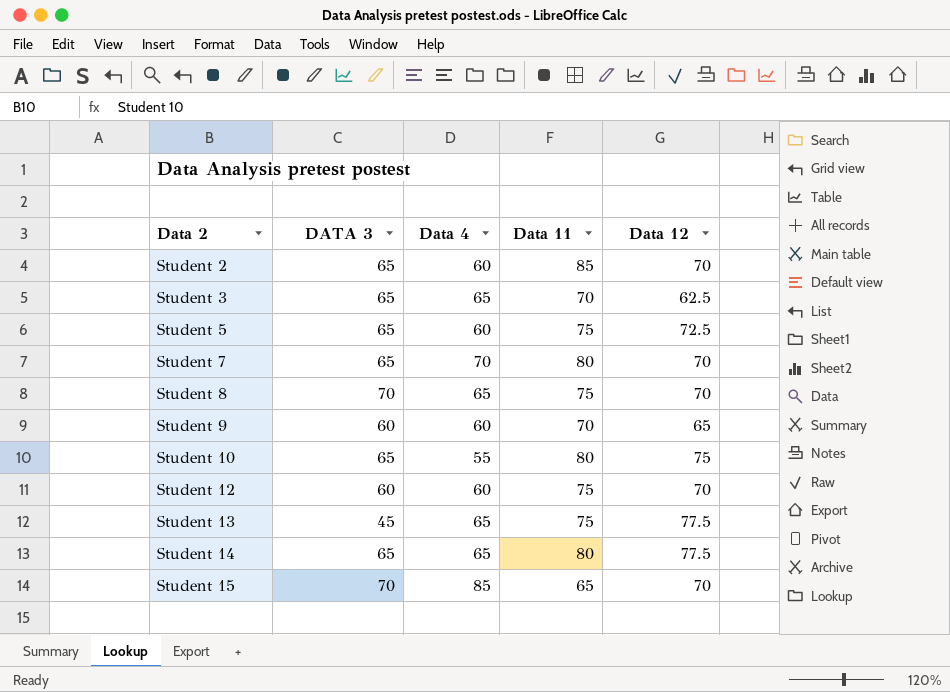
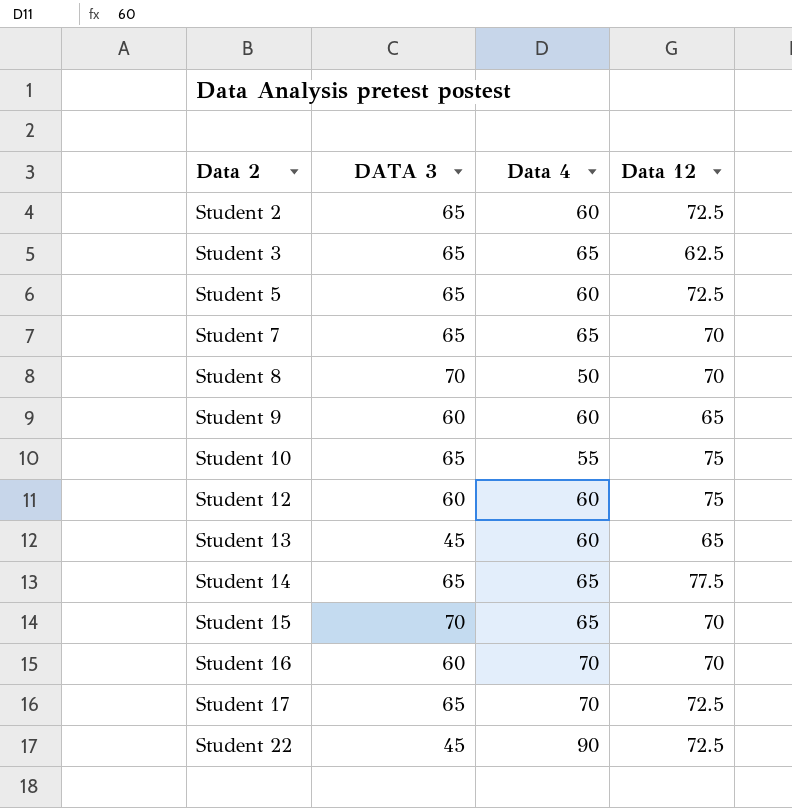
column Data 11 | position: 4 -> none
Student 2 | Data 12: 70 -> 72.5
Student 7 | Data 4: 70 -> 65
Student 8 | Data 4: 65 -> 50
Student 12 | Data 12: 70 -> 75
Student 13 | Data 4: 65 -> 60
Student 13 | Data 12: 77.5 -> 65
Student 15 | Data 4: 85 -> 65
row Student 16: none -> 60 | 70 | 70
row Student 17: none -> 65 | 70 | 72.5
row Student 22: none -> 45 | 90 | 72.5

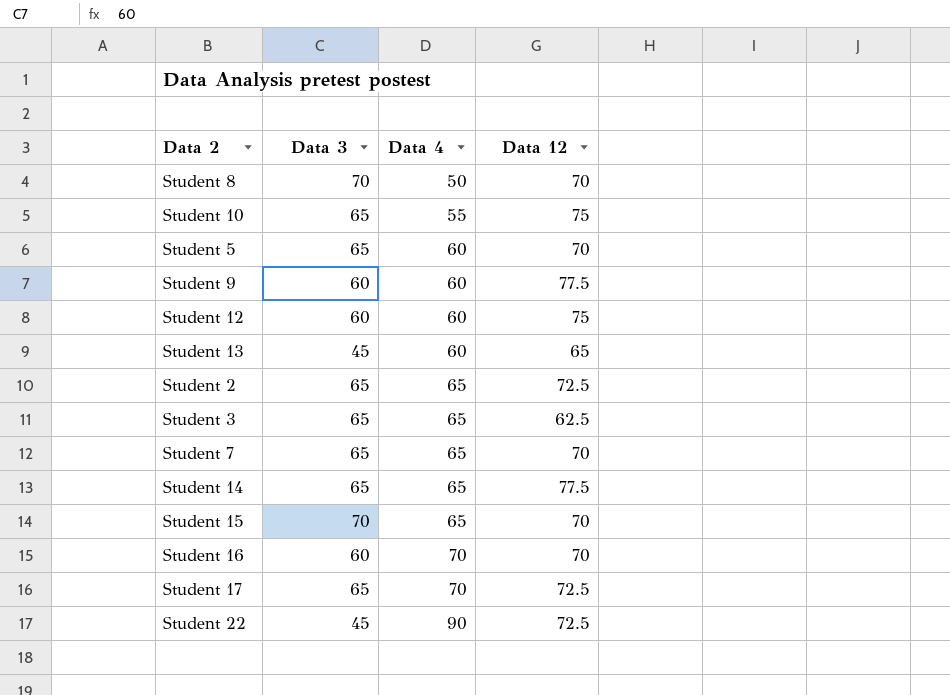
row order: Data 2 ascending -> Data 4 ascending
column name: DATA 3 -> Data 3
Student 5 | Data 12: 72.5 -> 70
Student 9 | Data 12: 65 -> 77.5
Student 2 | Data 4: 60 -> 65

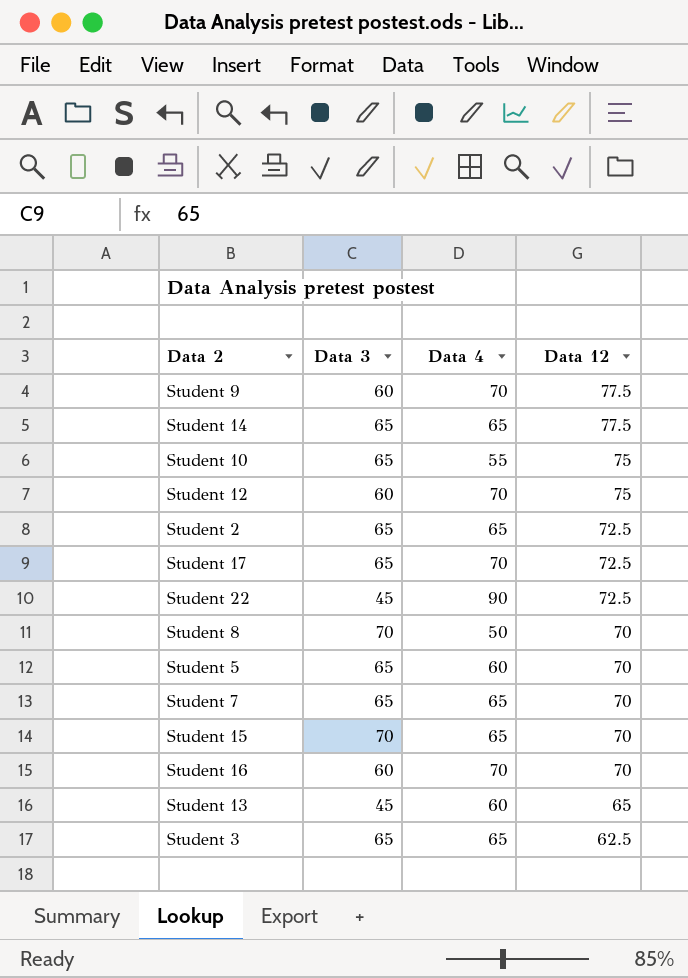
row order: Data 4 ascending -> Data 12 descending
Student 9 | Data 4: 60 -> 70
Student 12 | Data 4: 60 -> 70

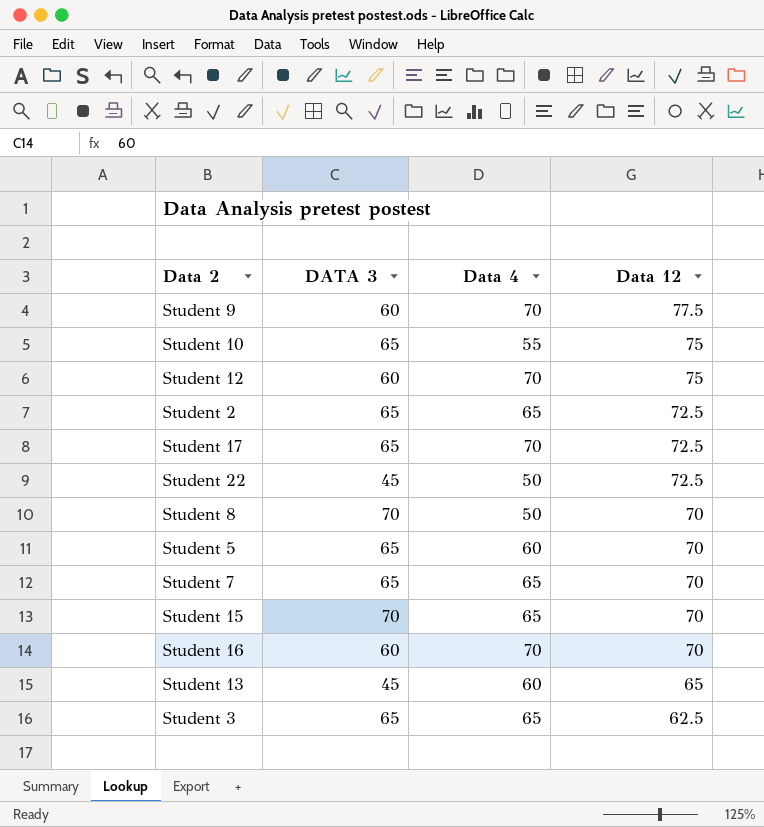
column name: Data 3 -> DATA 3
row Student 14: 65 | 65 | 77.5 -> none
Student 22 | Data 4: 90 -> 50

